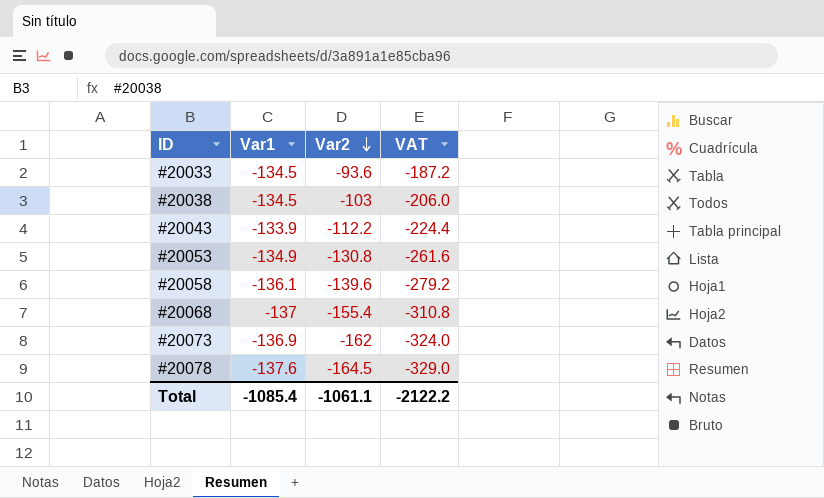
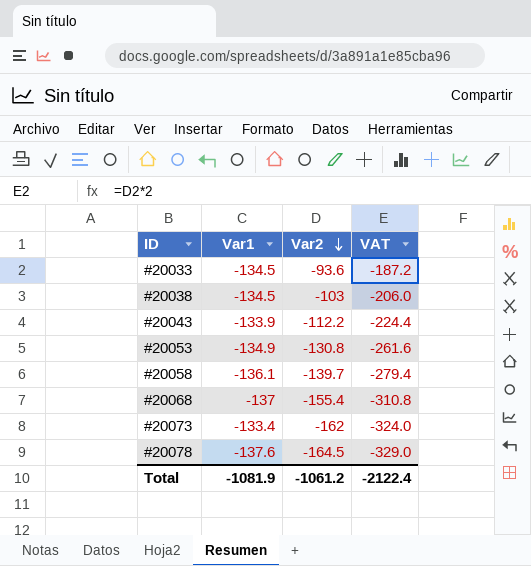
#20058 | Var2: -139.6 -> -139.7
#20058 | VAT: -279.2 -> -279.4
#20073 | Var1: -136.9 -> -133.4
Total | Var1: -1085.4 -> -1081.9
Total | Var2: -1061.1 -> -1061.2
Total | VAT: -2122.2 -> -2122.4

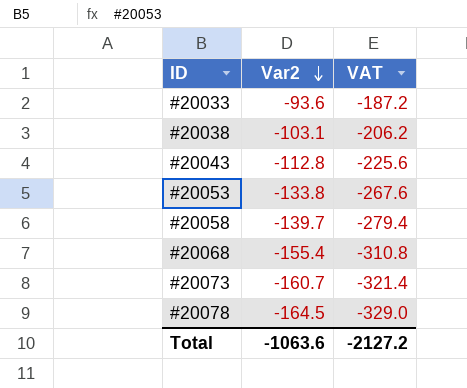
column Var1 | position: 2 -> none
#20038 | Var2: -103 -> -103.1
#20038 | VAT: -206.0 -> -206.2
#20043 | Var2: -112.2 -> -112.8
#20043 | VAT: -224.4 -> -225.6
#20053 | Var2: -130.8 -> -133.8
#20053 | VAT: -261.6 -> -267.6
#20073 | Var2: -162 -> -160.7
#20073 | VAT: -324.0 -> -321.4
Total | Var2: -1061.2 -> -1063.6
Total | VAT: -2122.4 -> -2127.2

